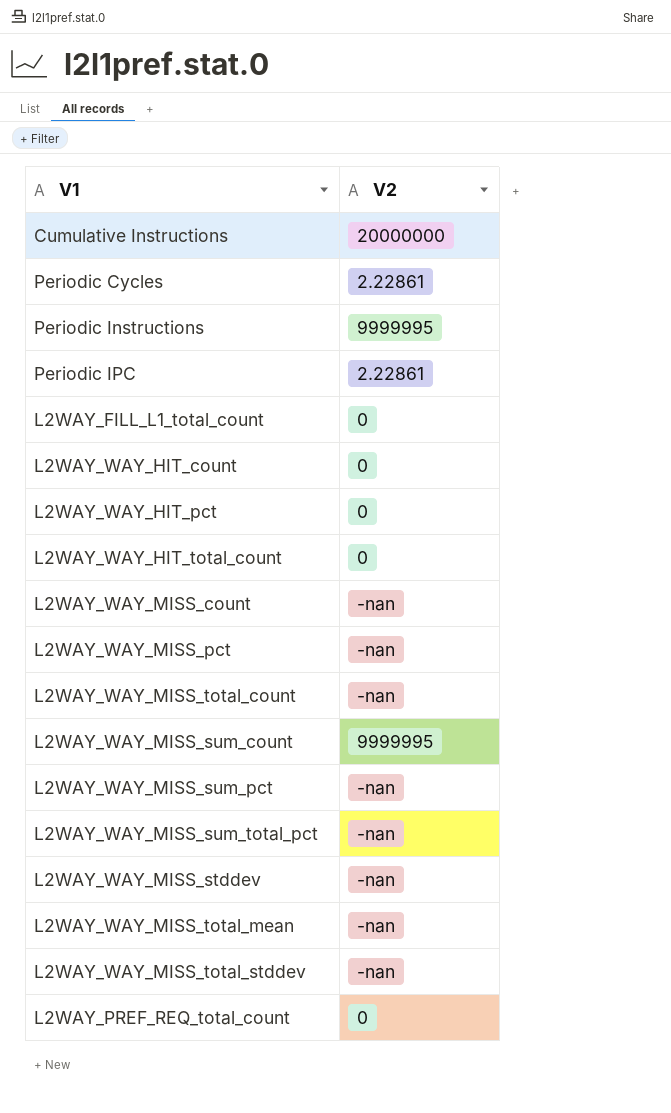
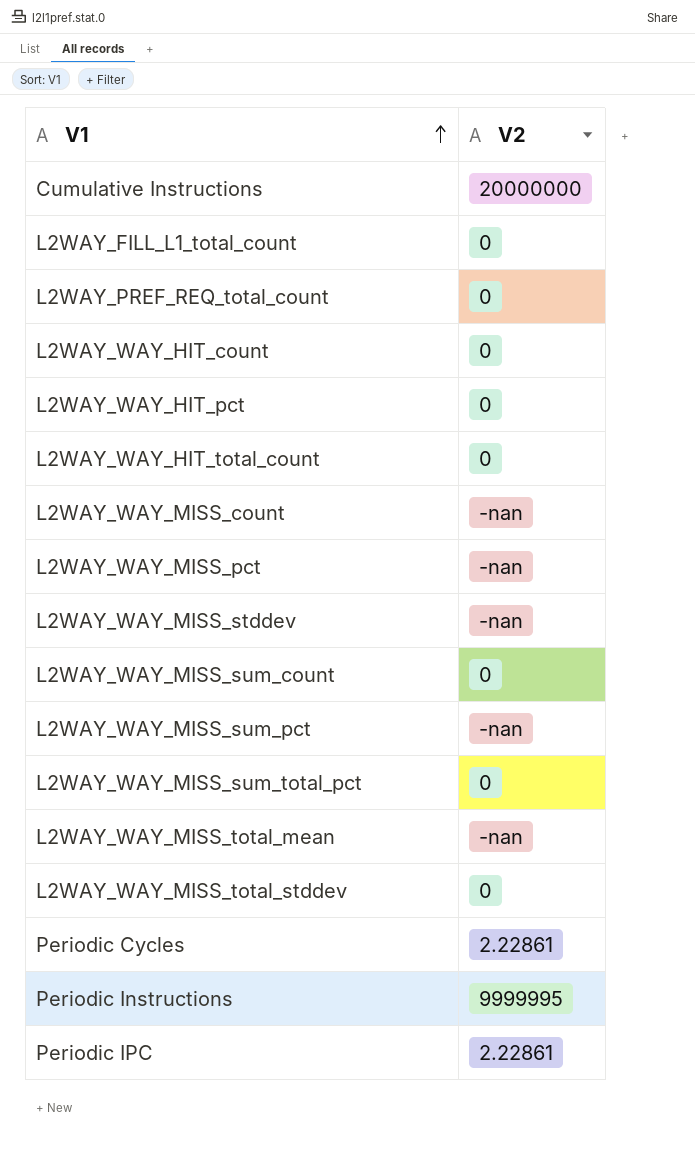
row order: none -> V1 ascending
row L2WAY_WAY_MISS_total_count: -nan -> none
L2WAY_WAY_MISS_sum_count | V2: 9999995 -> 0
L2WAY_WAY_MISS_sum_total_pct | V2: -nan -> 0
L2WAY_WAY_MISS_total_stddev | V2: -nan -> 0

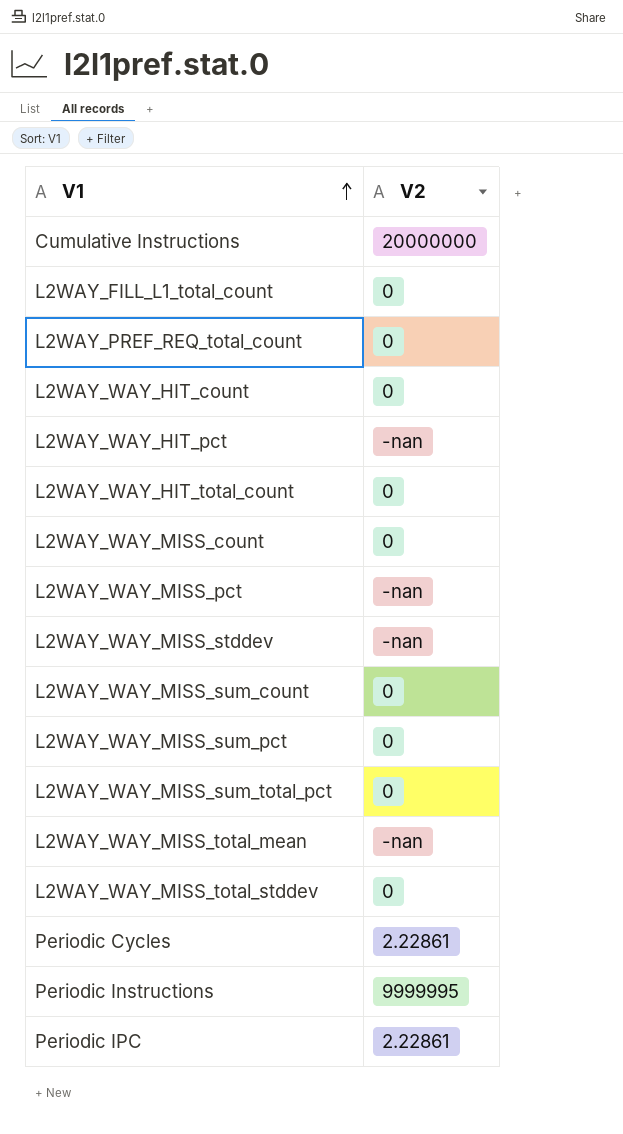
L2WAY_WAY_HIT_pct | V2: 0 -> -nan
L2WAY_WAY_MISS_count | V2: -nan -> 0
L2WAY_WAY_MISS_sum_pct | V2: -nan -> 0

